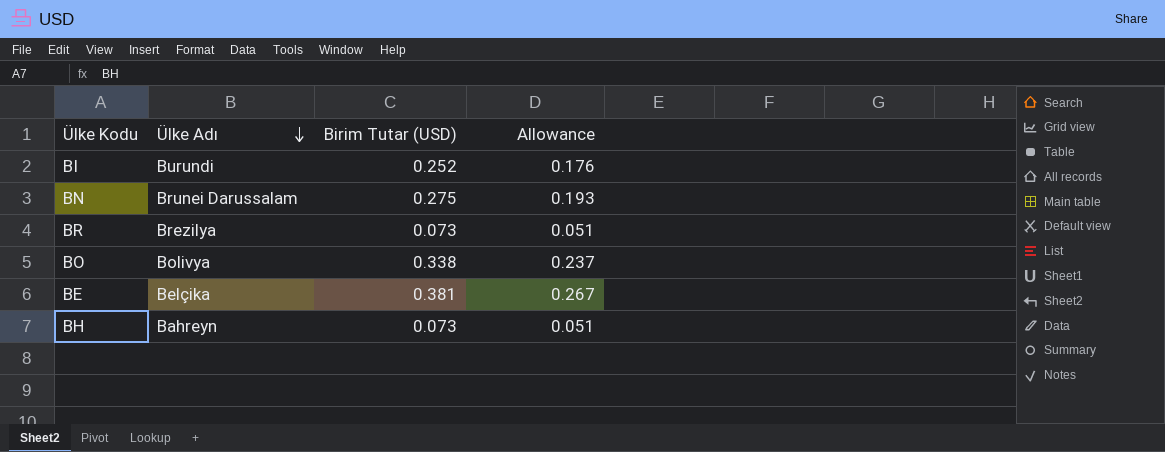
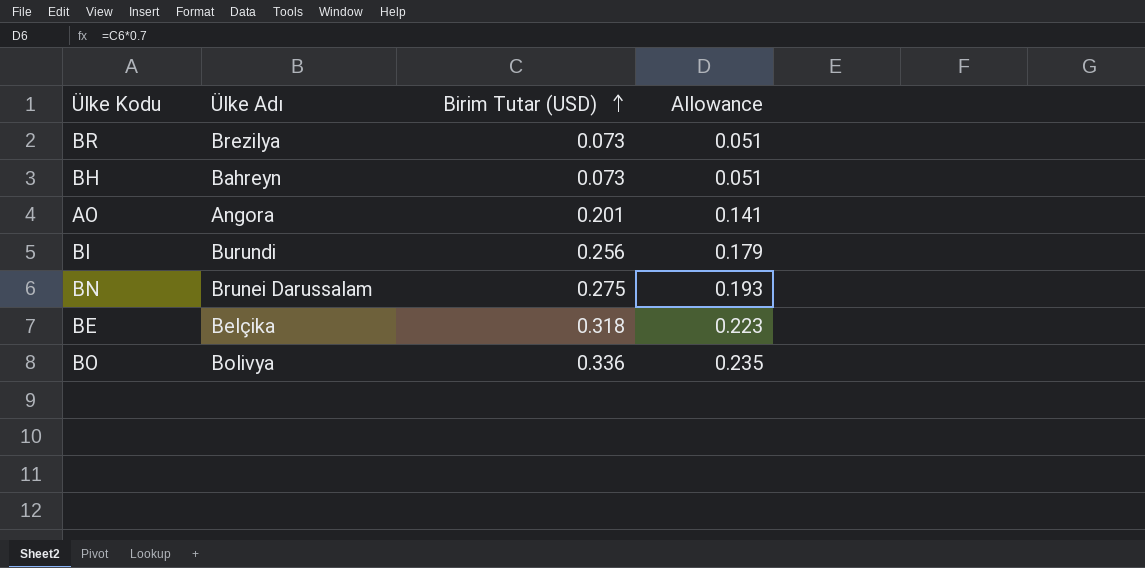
row order: Ülke Adı descending -> Birim Tutar (USD) ascending
row AO: none -> Angora | 0.201 | 0.141
BI | Birim Tutar (USD): 0.252 -> 0.256
BI | Allowance: 0.176 -> 0.179
BE | Birim Tutar (USD): 0.381 -> 0.318
BE | Allowance: 0.267 -> 0.223
BO | Birim Tutar (USD): 0.338 -> 0.336
BO | Allowance: 0.237 -> 0.235

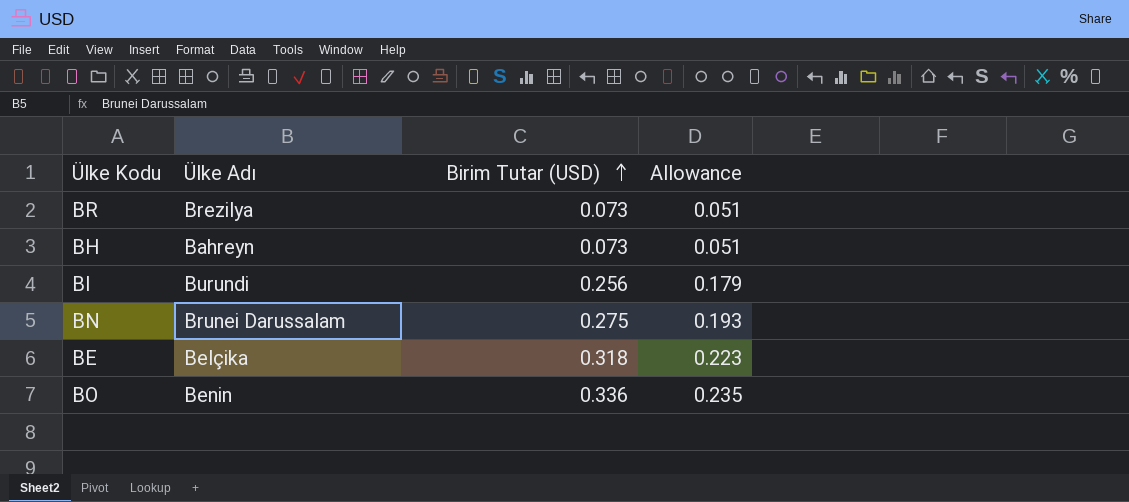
row AO: Angora | 0.201 | 0.141 -> none
BO | Ülke Adı: Bolivya -> Benin

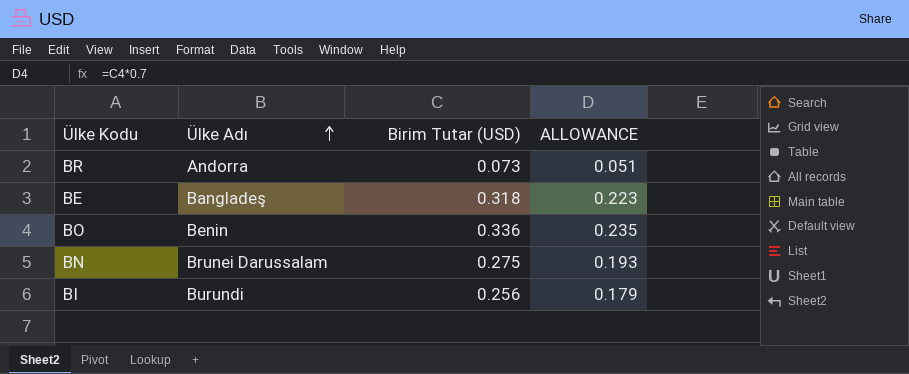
row order: Birim Tutar (USD) ascending -> Ülke Adı ascending
column name: Allowance -> ALLOWANCE
row BH: Bahreyn | 0.073 | 0.051 -> none
BR | Ülke Adı: Brezilya -> Andorra
BE | Ülke Adı: Belçika -> Bangladeş

